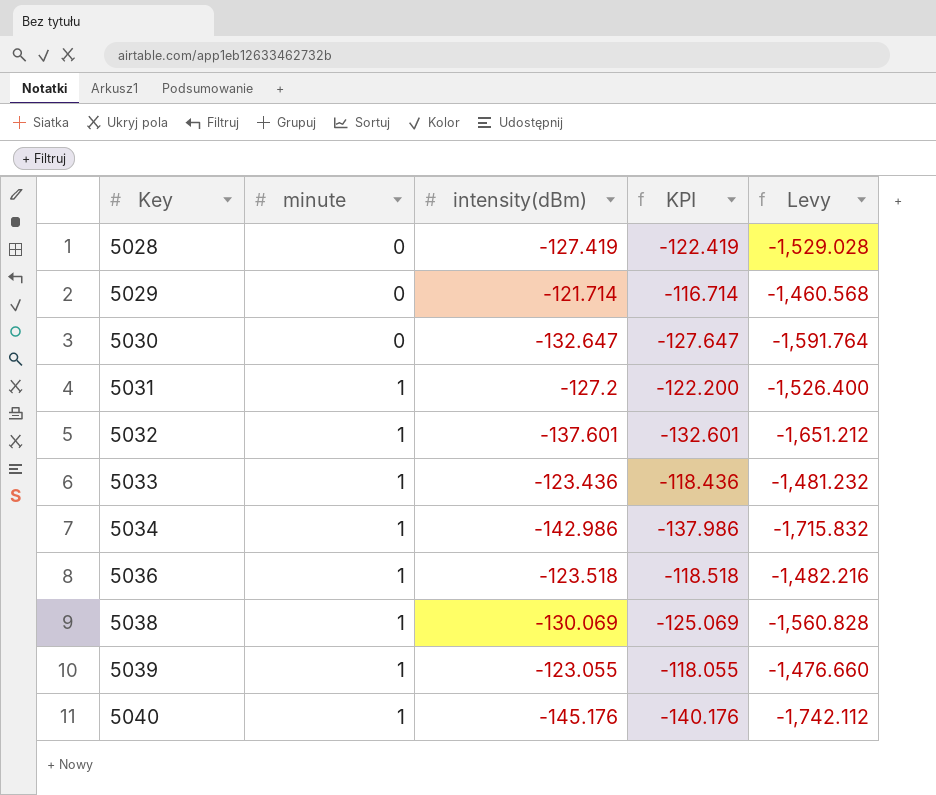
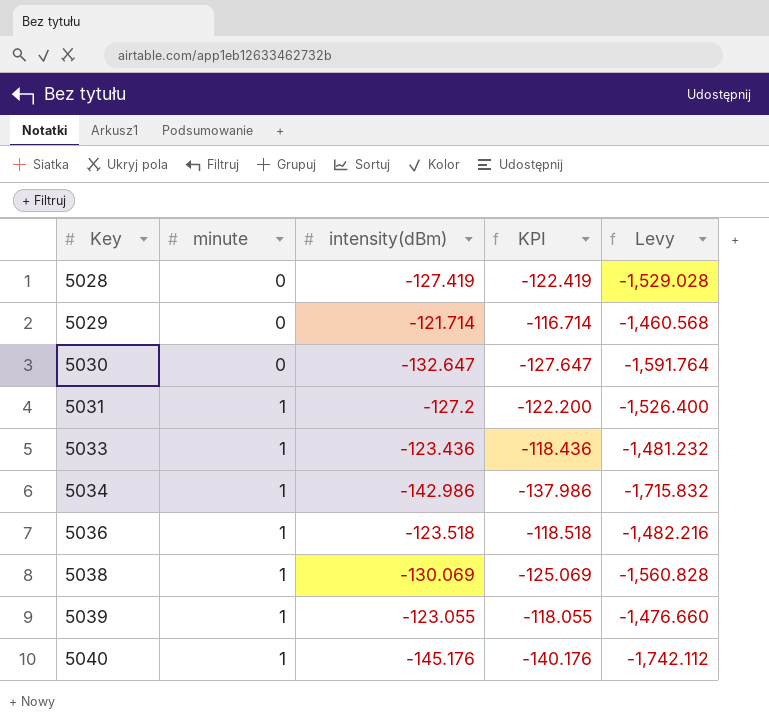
row 5032: 1 | -137.601 | -132.601 | -1,651.212 -> none

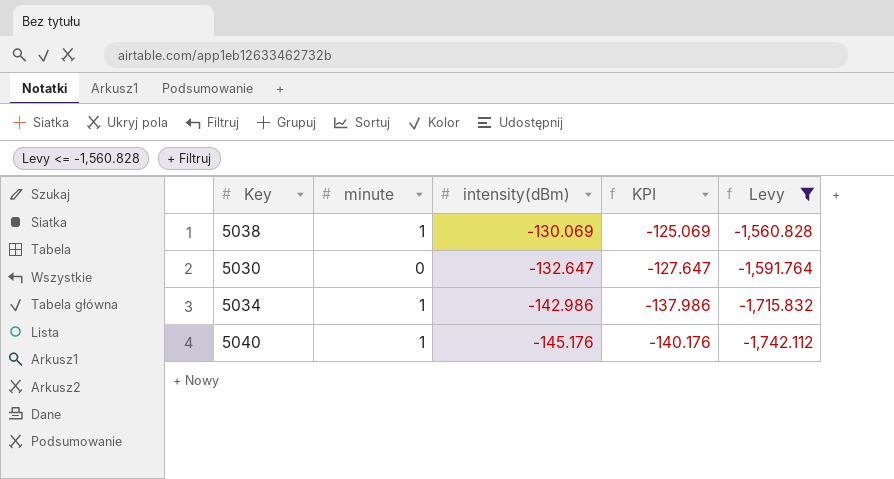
filter: none -> Levy <= -1,560.828
row order: Key ascending -> intensity(dBm) descending

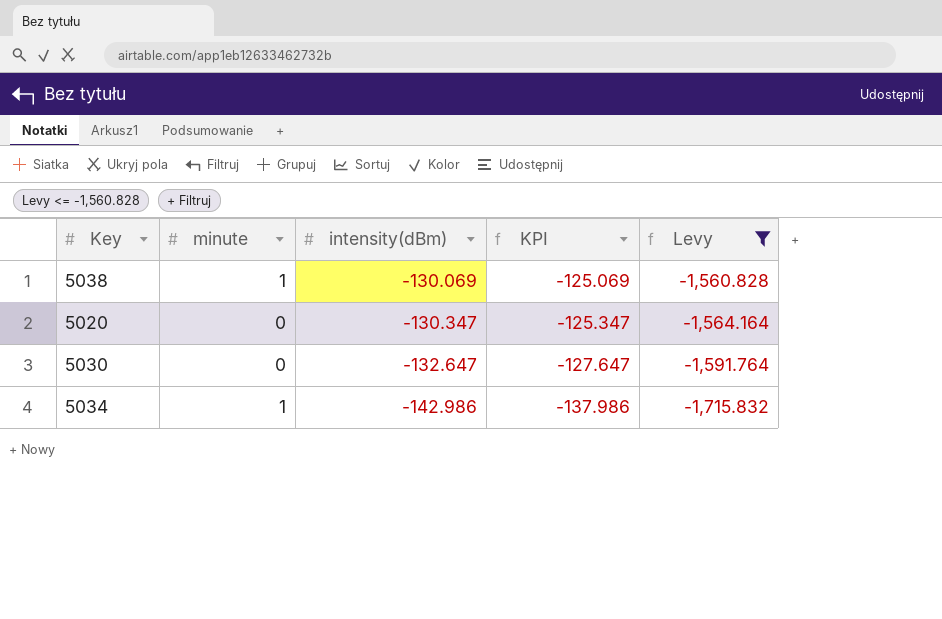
row 5040: 1 | -145.176 | -140.176 | -1,742.112 -> none
row 5020: none -> 0 | -130.347 | -125.347 | -1,564.164

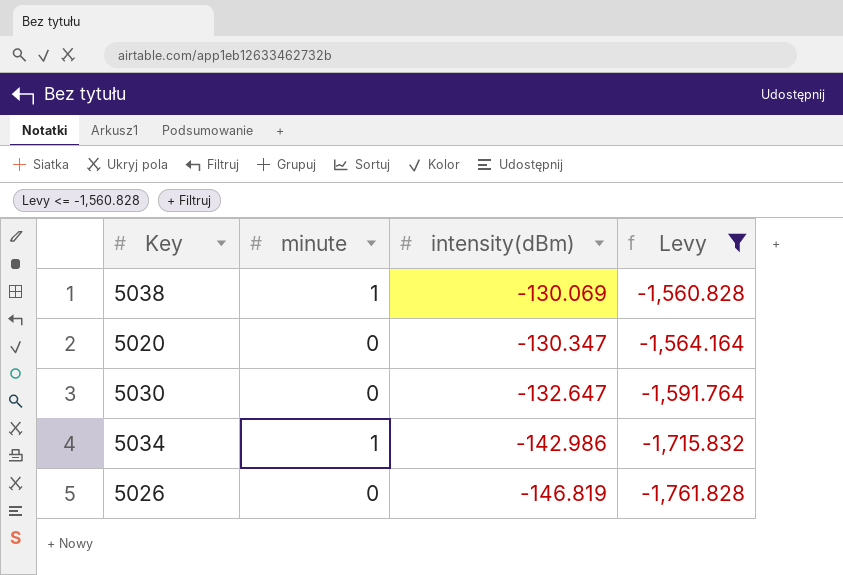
column KPI | formula: [intensity(dBm)] + 5 -> none
row 5026: none -> 0 | -146.819 | -1,761.828

